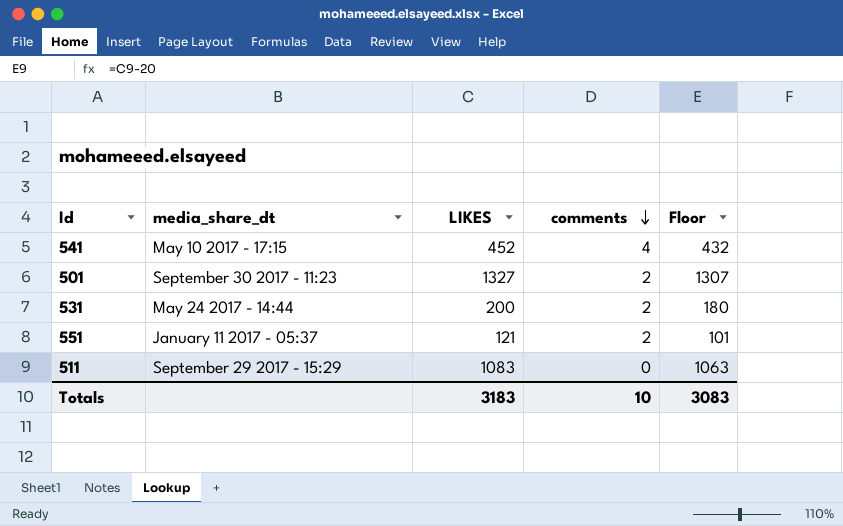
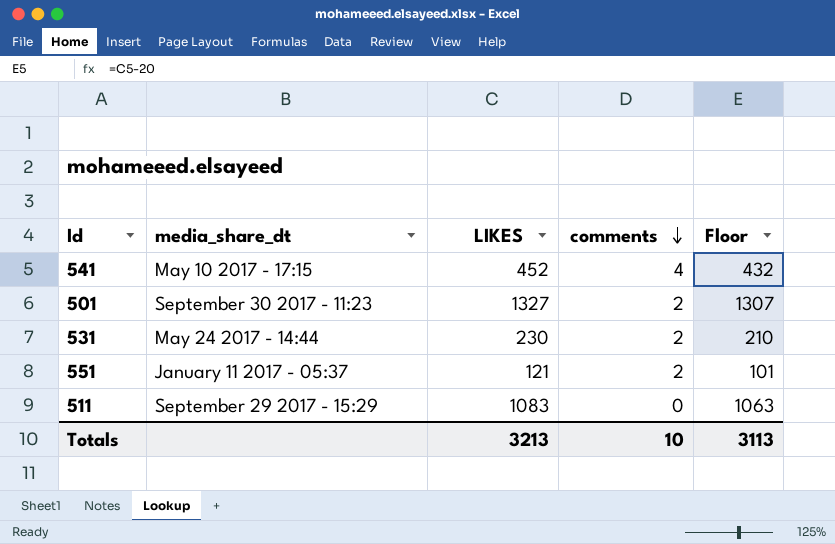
531 | LIKES: 200 -> 230
531 | Floor: 180 -> 210
Totals | LIKES: 3183 -> 3213
Totals | Floor: 3083 -> 3113

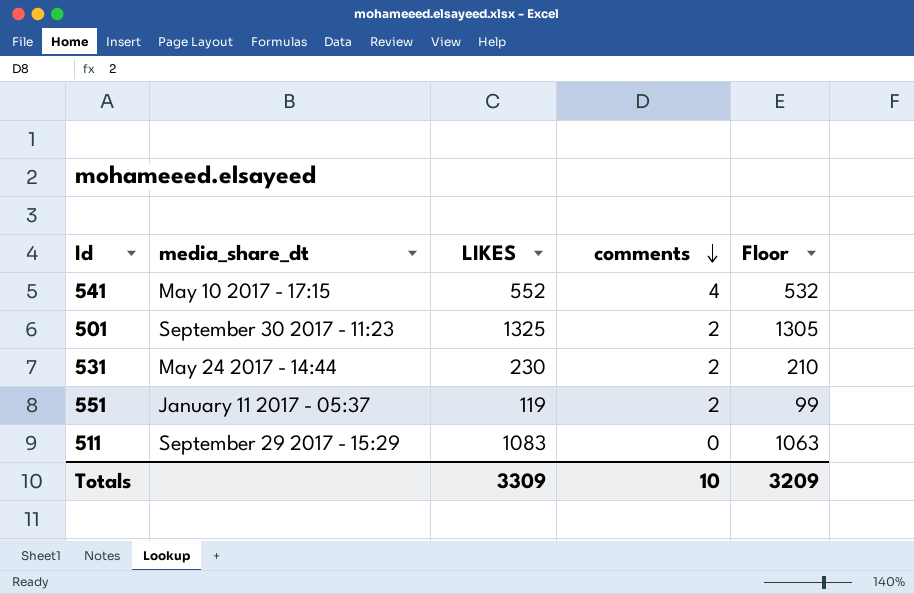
541 | LIKES: 452 -> 552
541 | Floor: 432 -> 532
501 | LIKES: 1327 -> 1325
501 | Floor: 1307 -> 1305
551 | LIKES: 121 -> 119
551 | Floor: 101 -> 99
Totals | LIKES: 3213 -> 3309
Totals | Floor: 3113 -> 3209

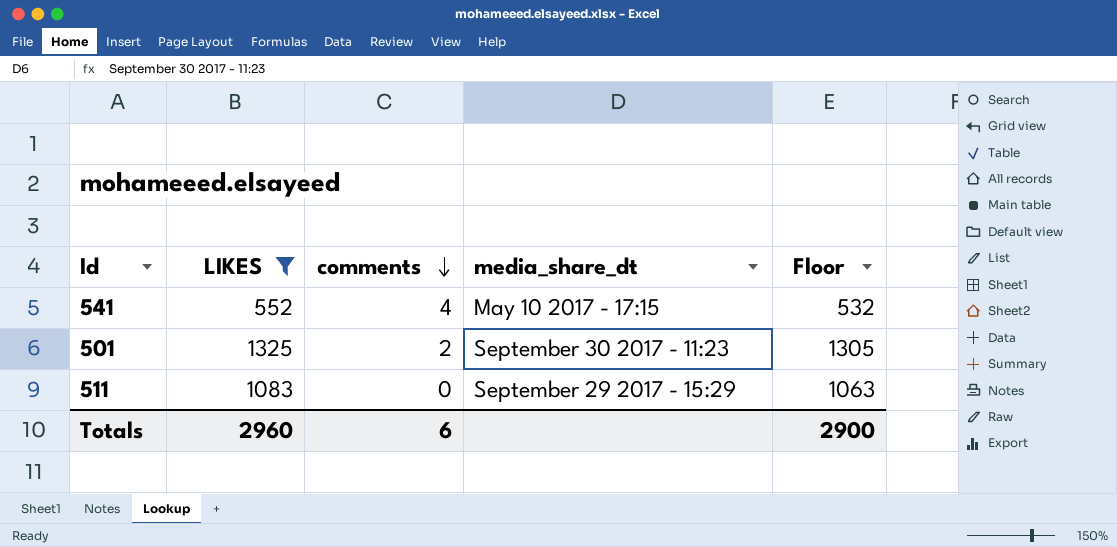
filter: none -> LIKES >= 552
column media_share_dt | position: 2 -> 4
Totals | LIKES: 3309 -> 2960
Totals | comments: 10 -> 6
Totals | Floor: 3209 -> 2900

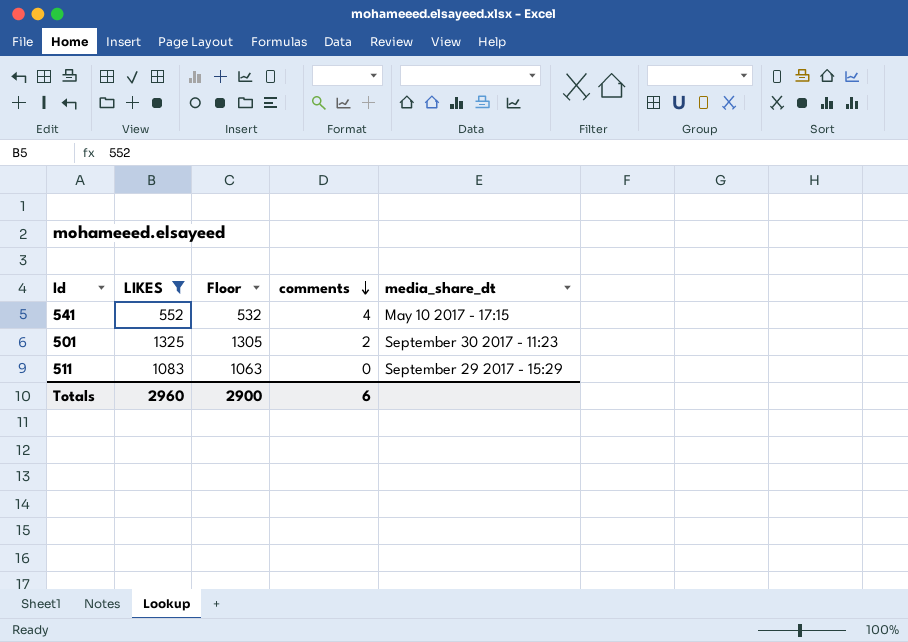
column Floor | position: 5 -> 3

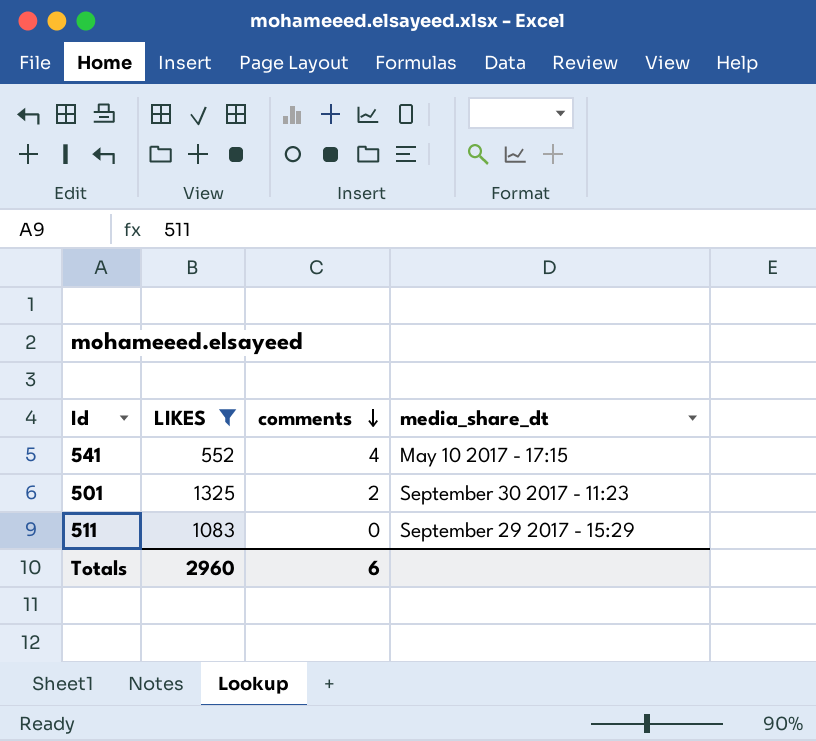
column Floor | formula: [LIKES] - 20 -> none

